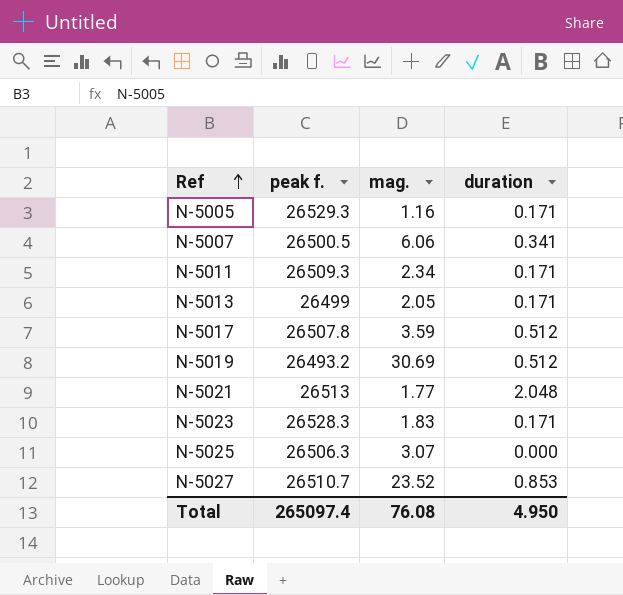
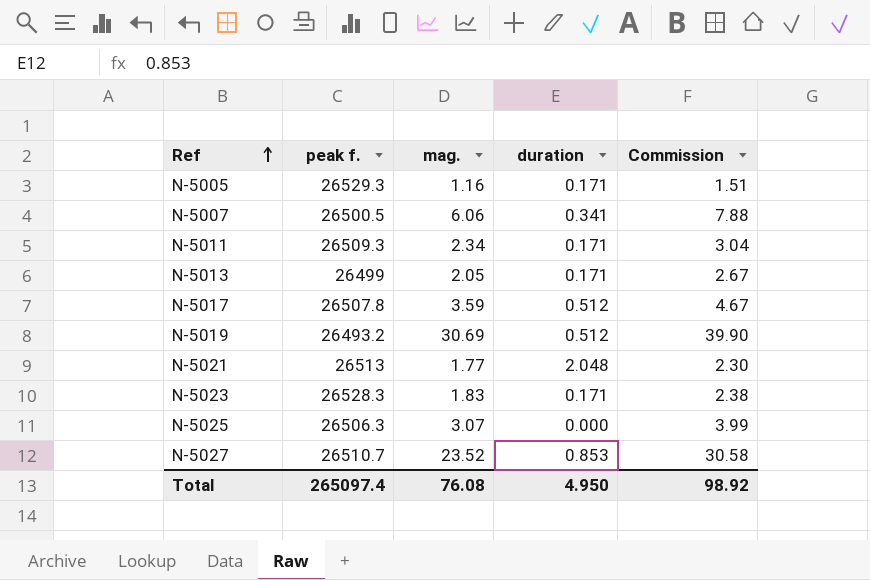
column Commission | formula: none -> [mag.] * 1.3

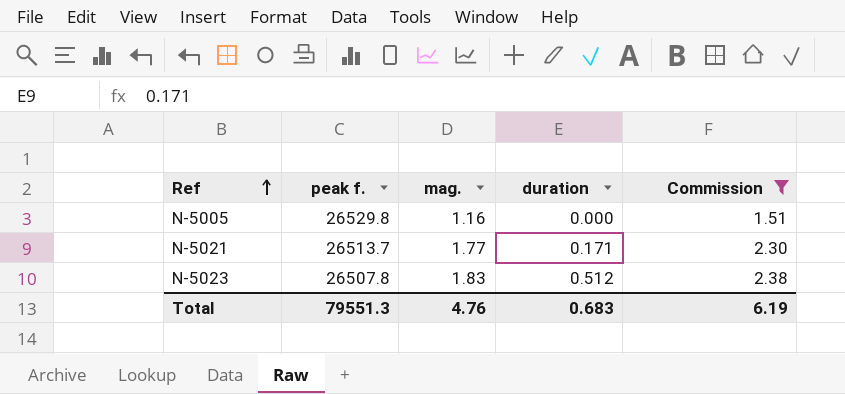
filter: none -> Commission <= 2.38
N-5005 | peak f.: 26529.3 -> 26529.8
N-5005 | duration: 0.171 -> 0.000
N-5021 | peak f.: 26513 -> 26513.7
N-5021 | duration: 2.048 -> 0.171
N-5023 | peak f.: 26528.3 -> 26507.8
N-5023 | duration: 0.171 -> 0.512
Total | peak f.: 265097.4 -> 79551.3
Total | mag.: 76.08 -> 4.76
Total | duration: 4.950 -> 0.683
Total | Commission: 98.92 -> 6.19

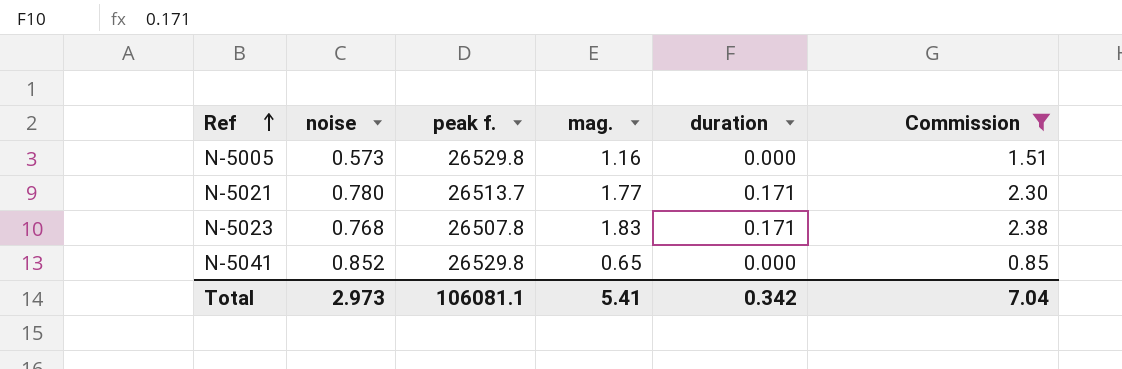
column noise | position: none -> 2
N-5023 | duration: 0.512 -> 0.171
row N-5041: none -> 0.852 | 26529.8 | 0.65 | 0.000 | 0.85
Total | peak f.: 79551.3 -> 106081.1
Total | mag.: 4.76 -> 5.41
Total | duration: 0.683 -> 0.342
Total | Commission: 6.19 -> 7.04

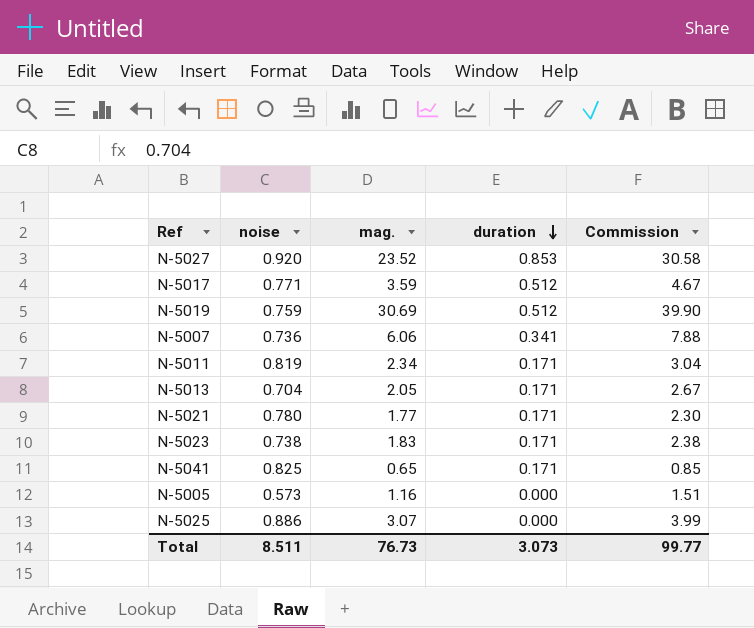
filter: Commission <= 2.38 -> none
row order: Ref ascending -> duration descending
column peak f. | position: 3 -> none
N-5023 | noise: 0.768 -> 0.738
N-5041 | noise: 0.852 -> 0.825
N-5041 | duration: 0.000 -> 0.171
Total | noise: 2.973 -> 8.511
Total | mag.: 5.41 -> 76.73
Total | duration: 0.342 -> 3.073
Total | Commission: 7.04 -> 99.77

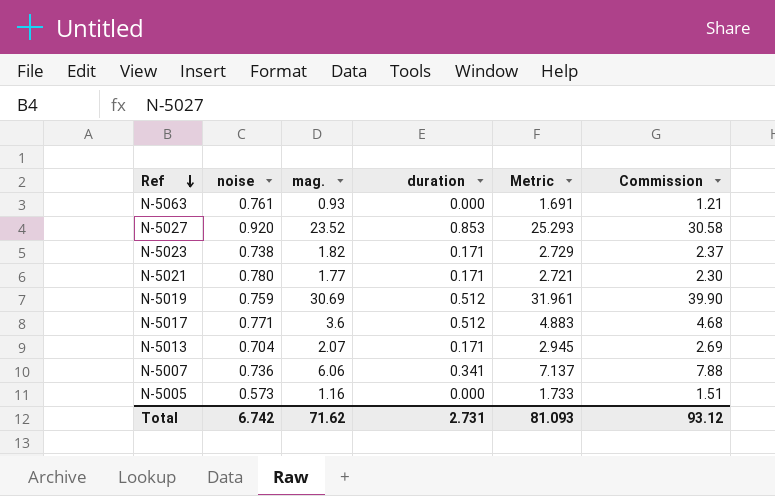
row order: duration descending -> Ref descending
column Metric | formula: none -> [noise] + [mag.] + [duration]
row N-5011: 0.819 | 2.34 | 0.171 | 3.04 -> none
row N-5041: 0.825 | 0.65 | 0.171 | 0.85 -> none
row N-5025: 0.886 | 3.07 | 0.000 | 3.99 -> none
row N-5063: none -> 0.761 | 0.93 | 0.000 | 1.691 | 1.21
N-5023 | mag.: 1.83 -> 1.82
N-5023 | Commission: 2.38 -> 2.37
N-5017 | mag.: 3.59 -> 3.6
N-5017 | Commission: 4.67 -> 4.68
N-5013 | mag.: 2.05 -> 2.07
N-5013 | Commission: 2.67 -> 2.69
Total | noise: 8.511 -> 6.742
Total | mag.: 76.73 -> 71.62
Total | duration: 3.073 -> 2.731
Total | Commission: 99.77 -> 93.12

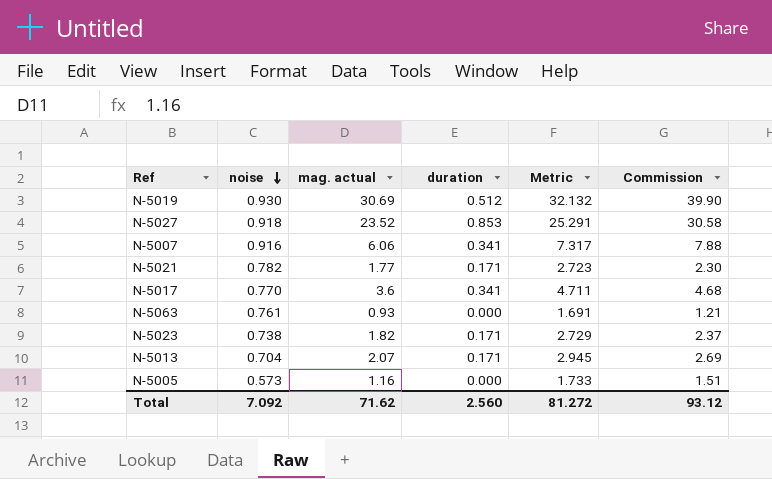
row order: Ref descending -> noise descending
column name: mag. -> mag. actual
N-5019 | noise: 0.759 -> 0.930
N-5019 | Metric: 31.961 -> 32.132
N-5027 | noise: 0.920 -> 0.918
N-5027 | Metric: 25.293 -> 25.291
N-5007 | noise: 0.736 -> 0.916
N-5007 | Metric: 7.137 -> 7.317
N-5021 | noise: 0.780 -> 0.782
N-5021 | Metric: 2.721 -> 2.723
N-5017 | noise: 0.771 -> 0.770
N-5017 | duration: 0.512 -> 0.341
N-5017 | Metric: 4.883 -> 4.711
Total | noise: 6.742 -> 7.092
Total | duration: 2.731 -> 2.560
Total | Metric: 81.093 -> 81.272

